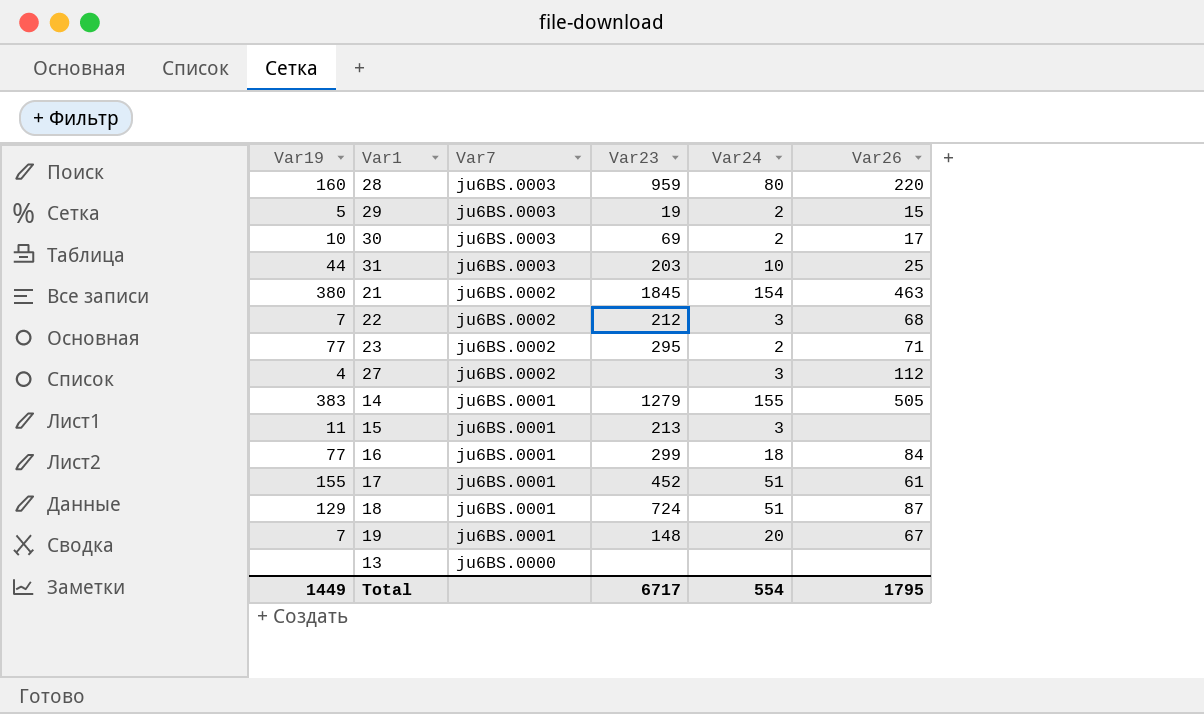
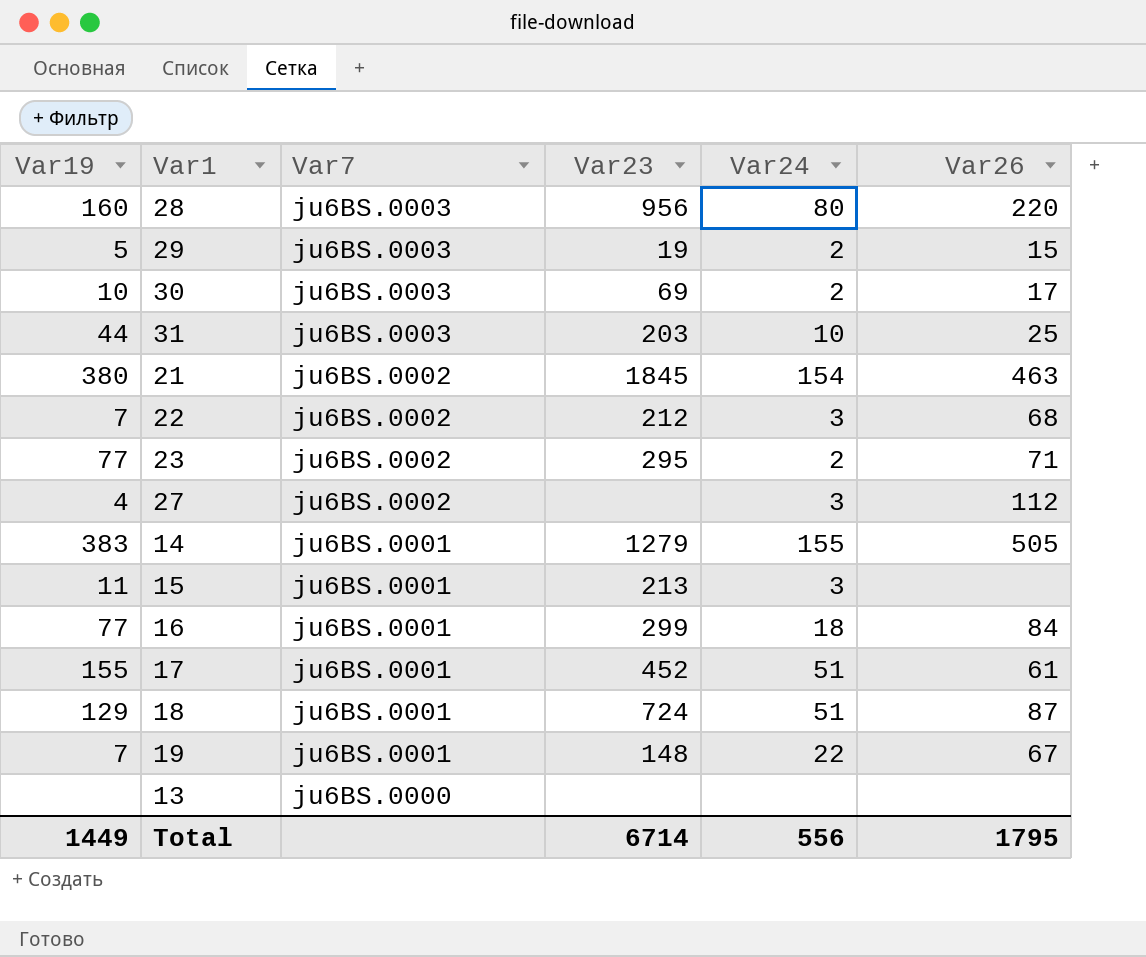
28 | Var23: 959 -> 956
19 | Var24: 20 -> 22
Total | Var23: 6717 -> 6714
Total | Var24: 554 -> 556

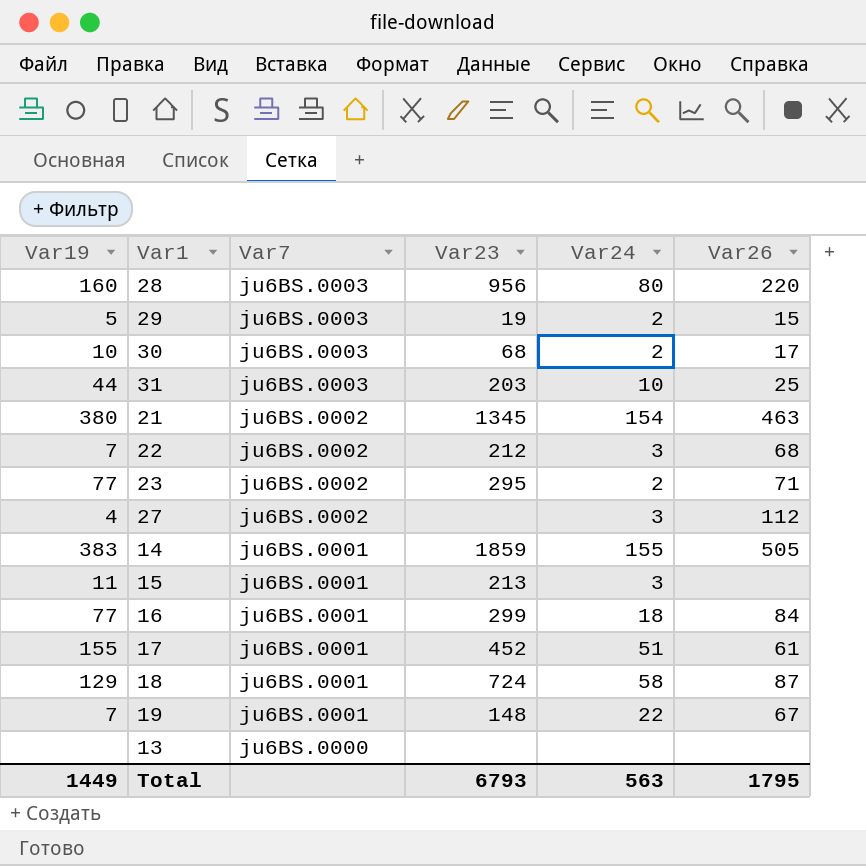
30 | Var23: 69 -> 68
21 | Var23: 1845 -> 1345
14 | Var23: 1279 -> 1859
18 | Var24: 51 -> 58
Total | Var23: 6714 -> 6793
Total | Var24: 556 -> 563

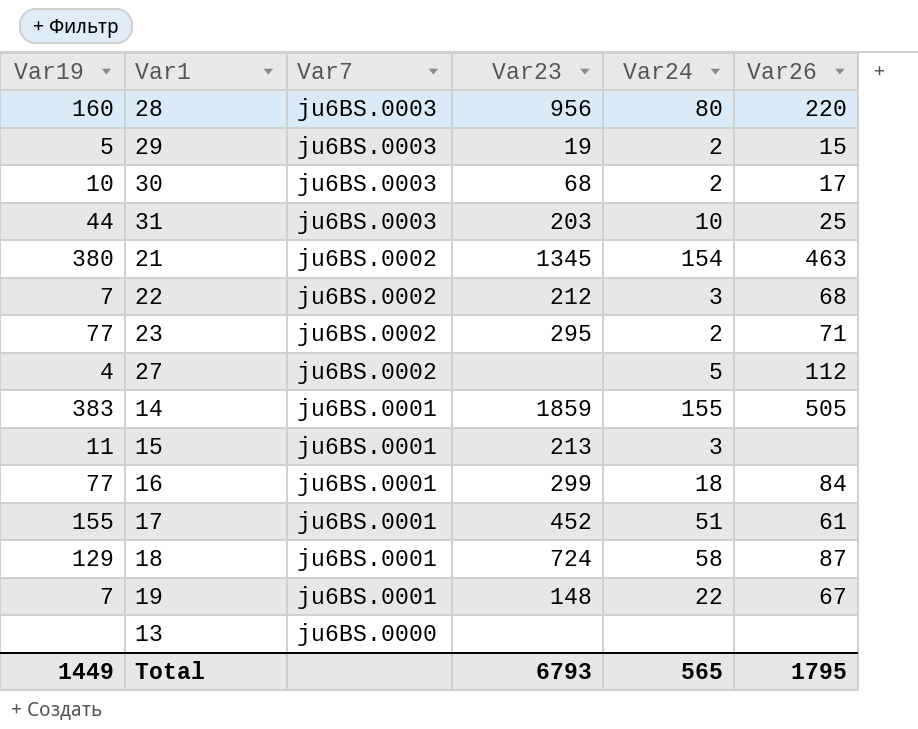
27 | Var24: 3 -> 5
Total | Var24: 563 -> 565

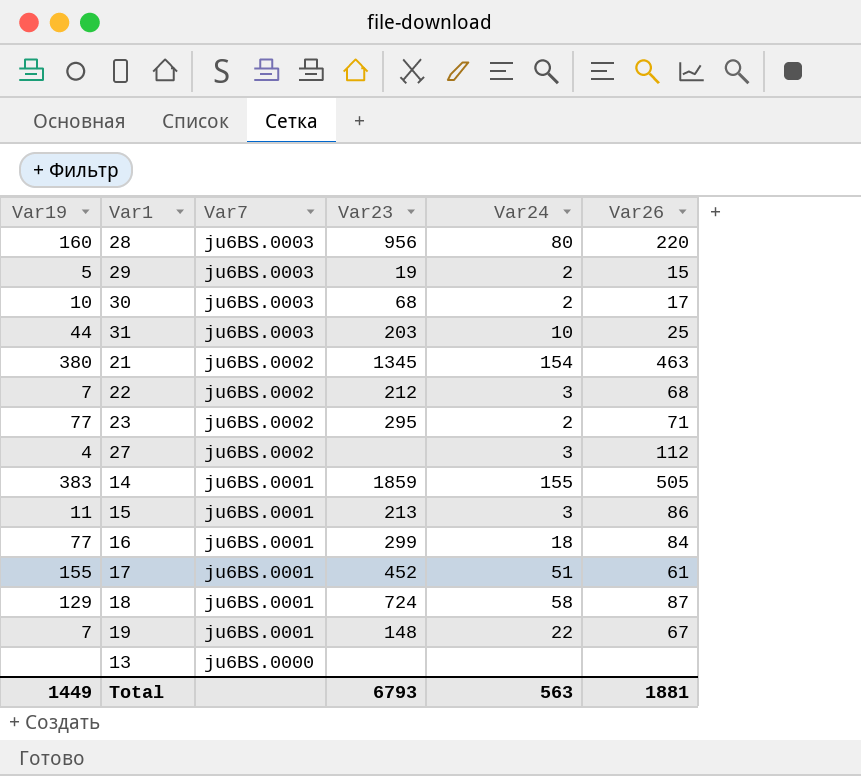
27 | Var24: 5 -> 3
15 | Var26: none -> 86
Total | Var24: 565 -> 563
Total | Var26: 1795 -> 1881

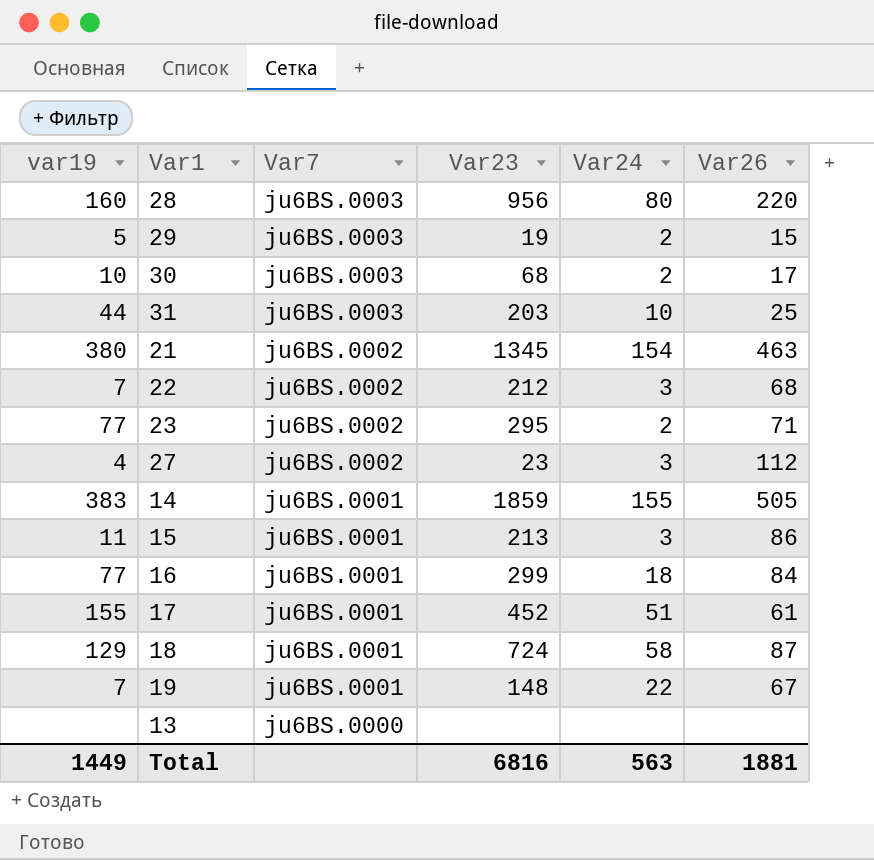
column name: Var19 -> var19
27 | Var23: none -> 23
Total | Var23: 6793 -> 6816

